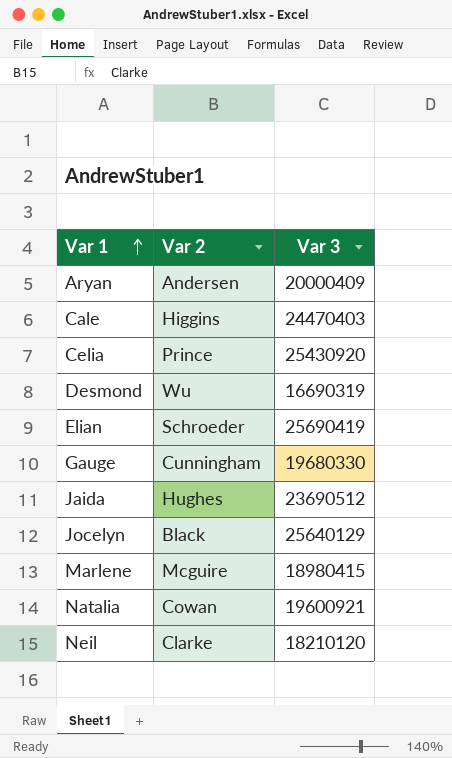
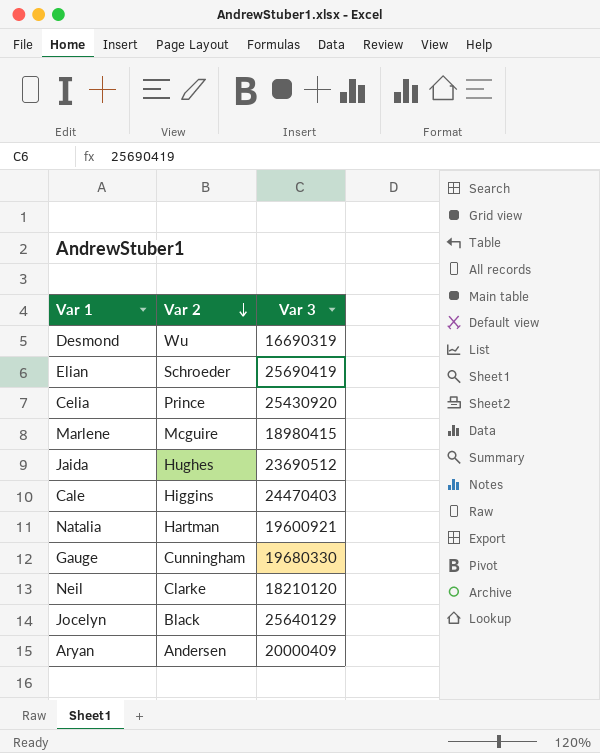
row order: Var 1 ascending -> Var 2 descending
Natalia | Var 2: Cowan -> Hartman

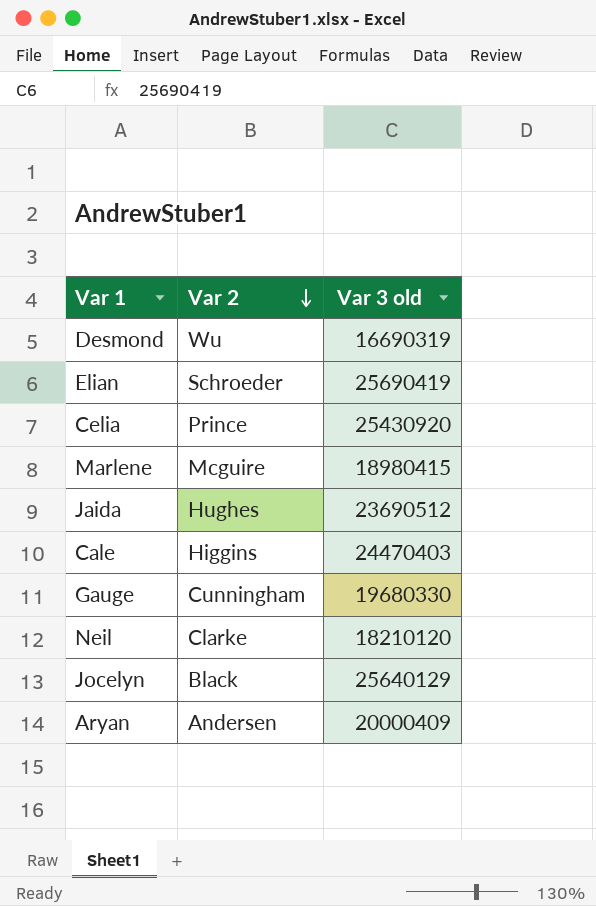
column name: Var 3 -> Var 3 old
row Natalia: Hartman | 19600921 -> none

